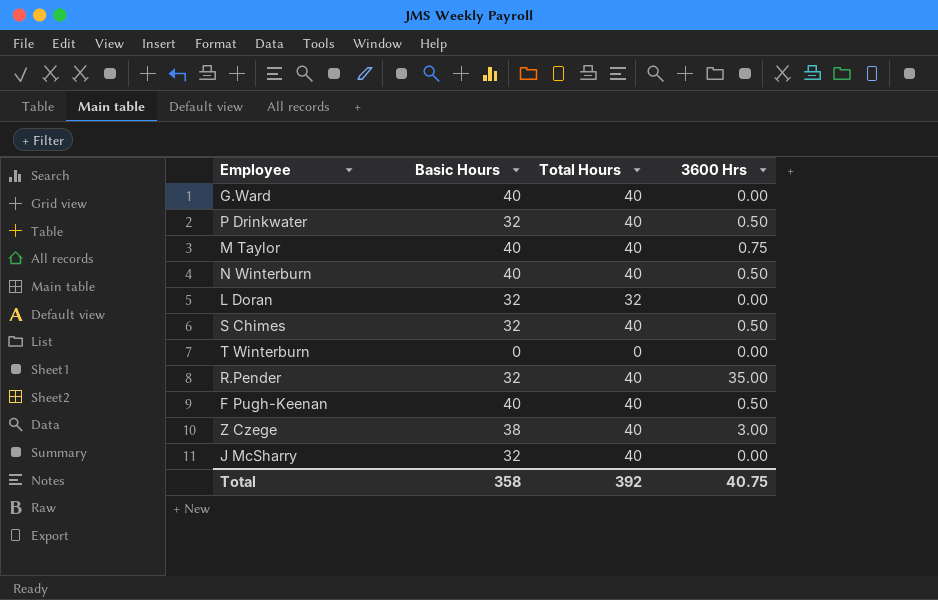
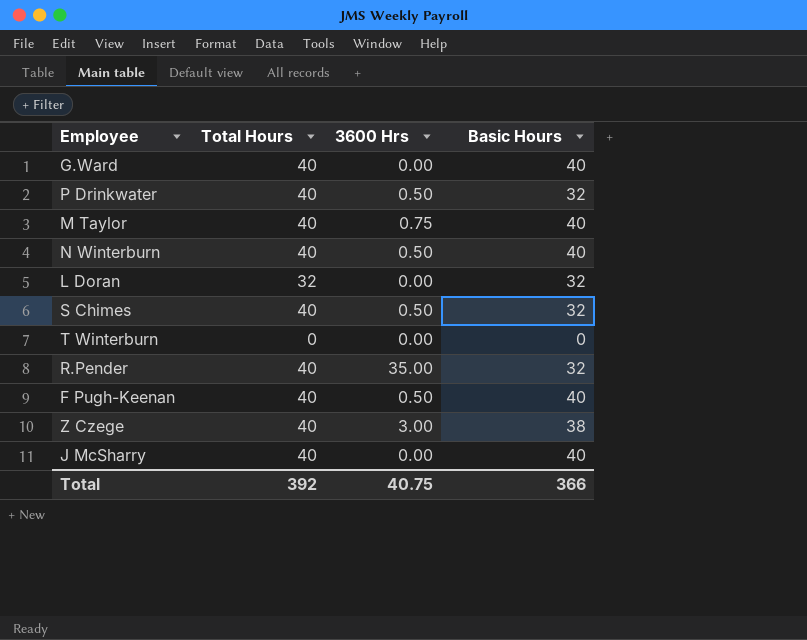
column Basic Hours | position: 2 -> 4
J McSharry | Basic Hours: 32 -> 40
Total | Basic Hours: 358 -> 366

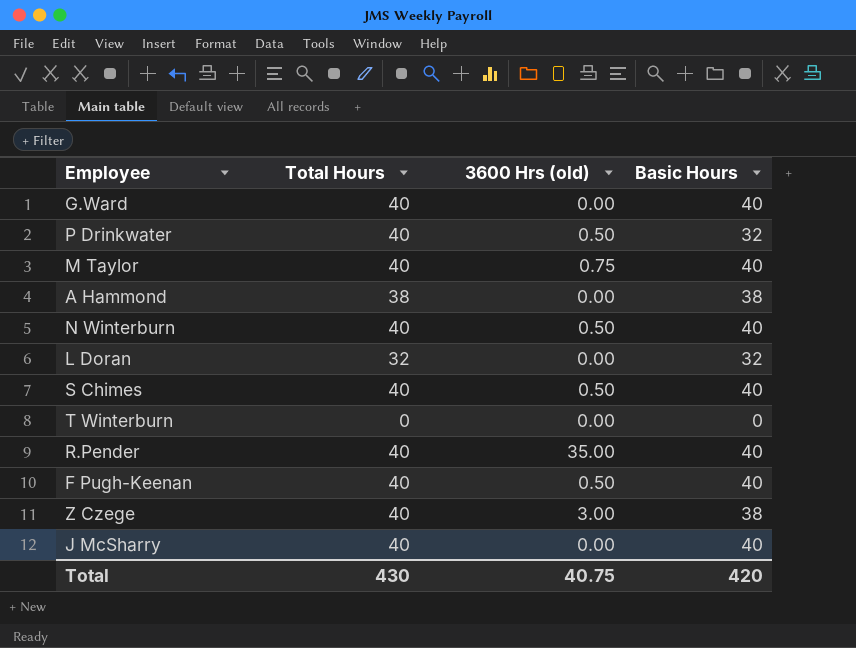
column name: 3600 Hrs -> 3600 Hrs (old)
row A Hammond: none -> 38 | 0.00 | 38
S Chimes | Basic Hours: 32 -> 40
R.Pender | Basic Hours: 32 -> 40
Total | Total Hours: 392 -> 430
Total | Basic Hours: 366 -> 420

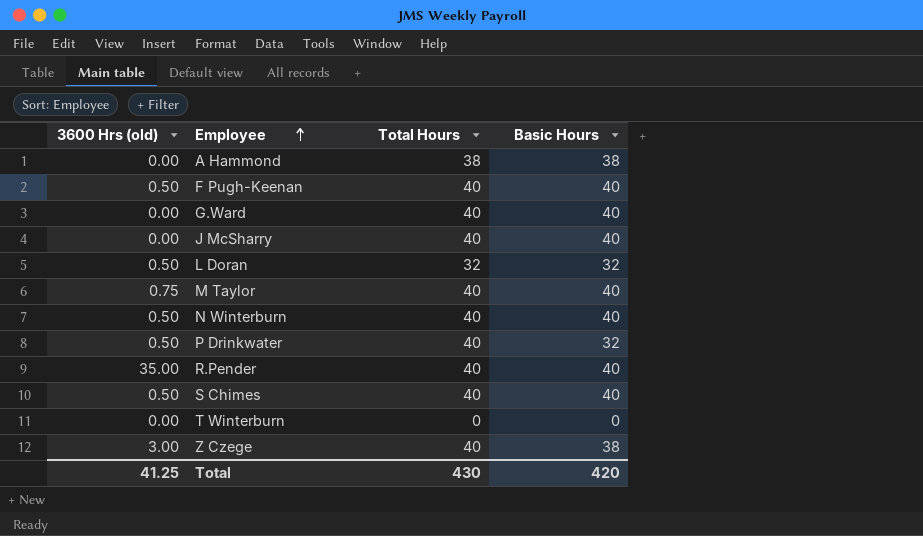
row order: none -> Employee ascending
column 3600 Hrs (old) | position: 3 -> 1
L Doran | 3600 Hrs (old): 0.00 -> 0.50
Total | 3600 Hrs (old): 40.75 -> 41.25

